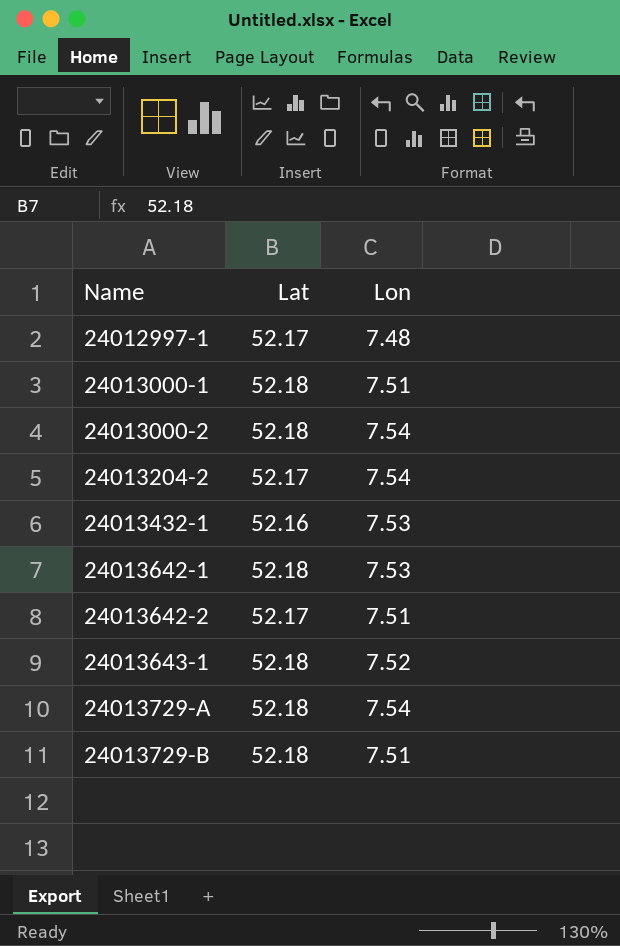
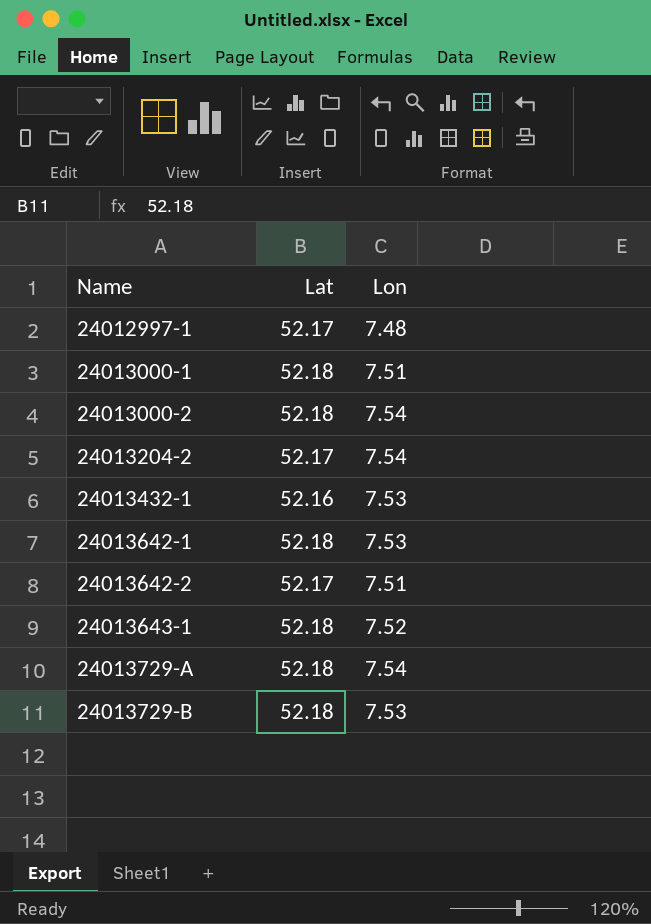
24013729-B | Lon: 7.51 -> 7.53

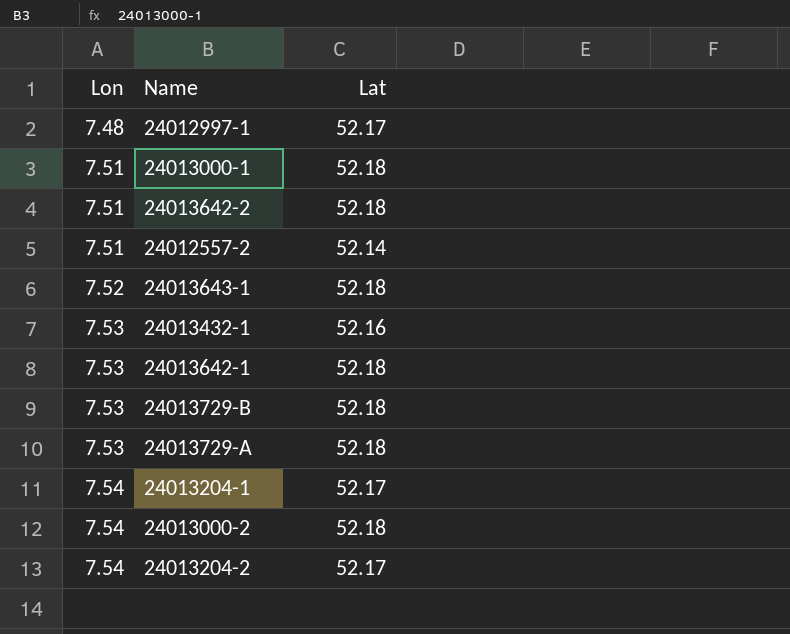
row order: Name ascending -> Lon ascending
column Lon | position: 3 -> 1
24013642-2 | Lat: 52.17 -> 52.18
row 24012557-2: none -> 7.51 | 52.14
24013729-A | Lon: 7.54 -> 7.53
row 24013204-1: none -> 7.54 | 52.17

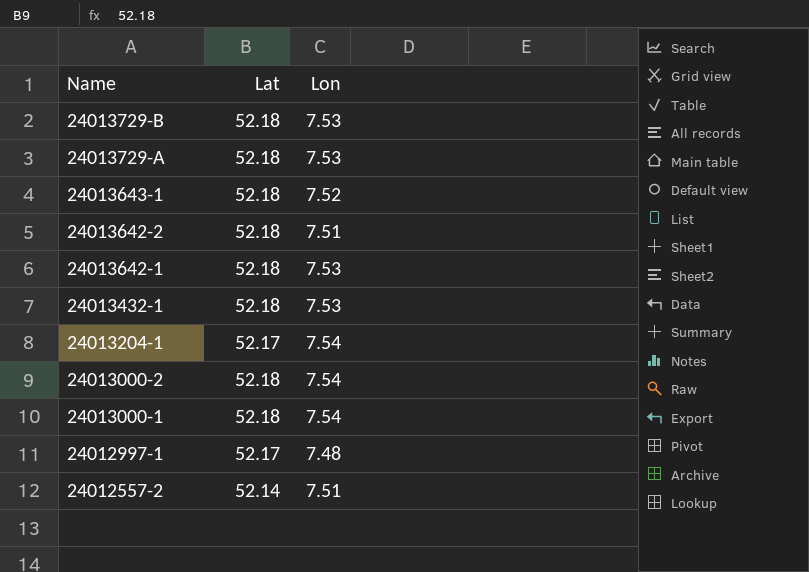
row order: Lon ascending -> Name descending
column Lon | position: 1 -> 3
row 24013204-2: 7.54 | 52.17 -> none
24013432-1 | Lat: 52.16 -> 52.18
24013000-1 | Lon: 7.51 -> 7.54

